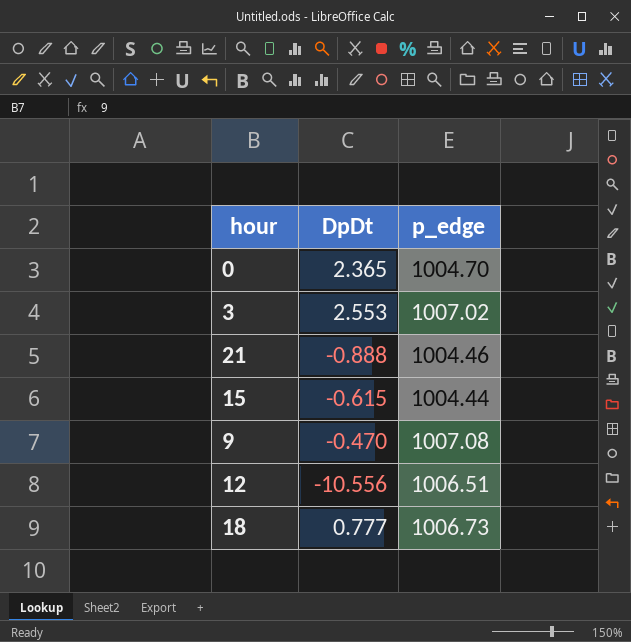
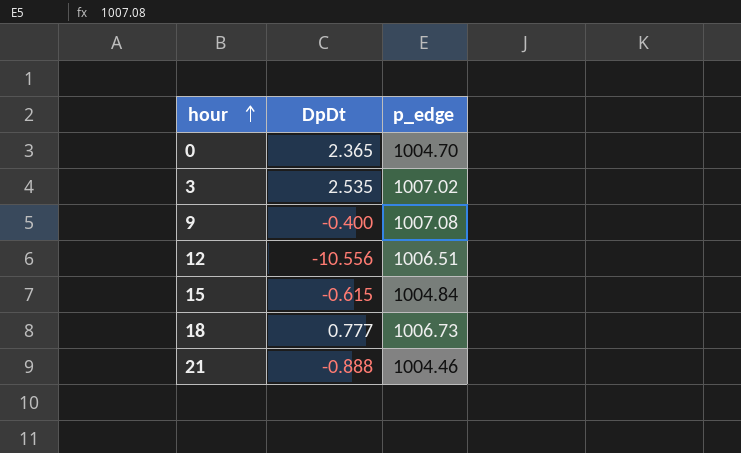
row order: none -> hour ascending
3 | DpDt: 2.553 -> 2.535
9 | DpDt: -0.470 -> -0.400
15 | p_edge: 1004.44 -> 1004.84

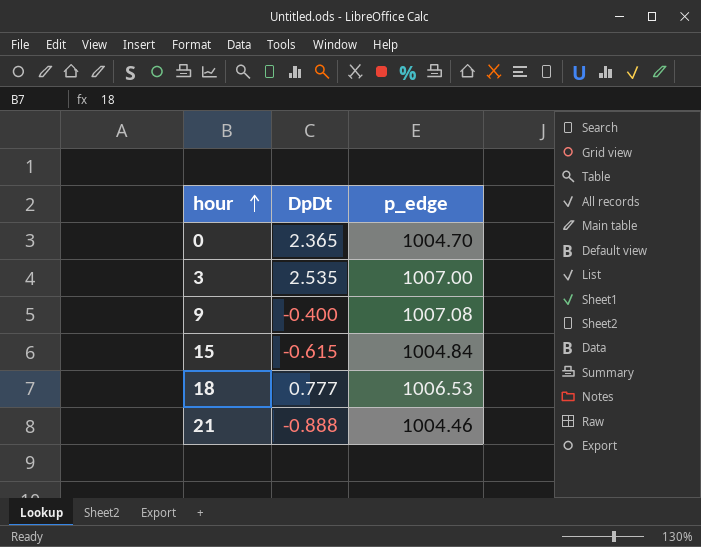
row 12: -10.556 | 1006.51 -> none
3 | p_edge: 1007.02 -> 1007.00
18 | p_edge: 1006.73 -> 1006.53

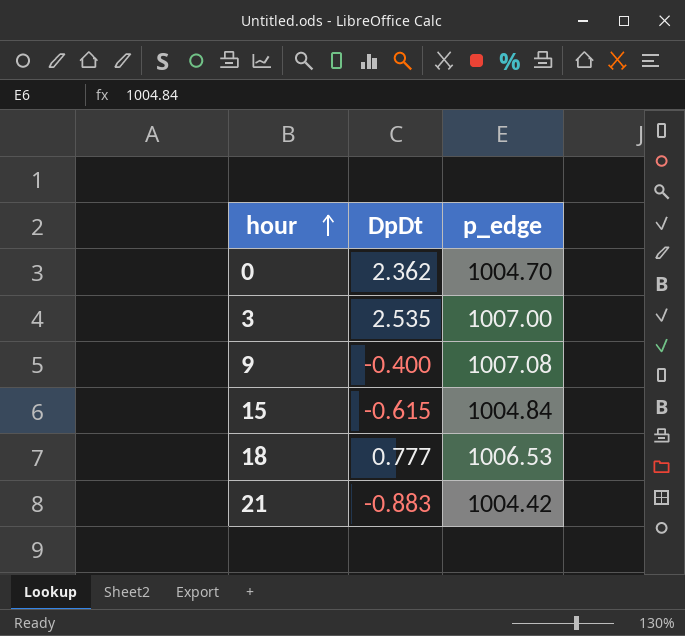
0 | DpDt: 2.365 -> 2.362
21 | DpDt: -0.888 -> -0.883
21 | p_edge: 1004.46 -> 1004.42

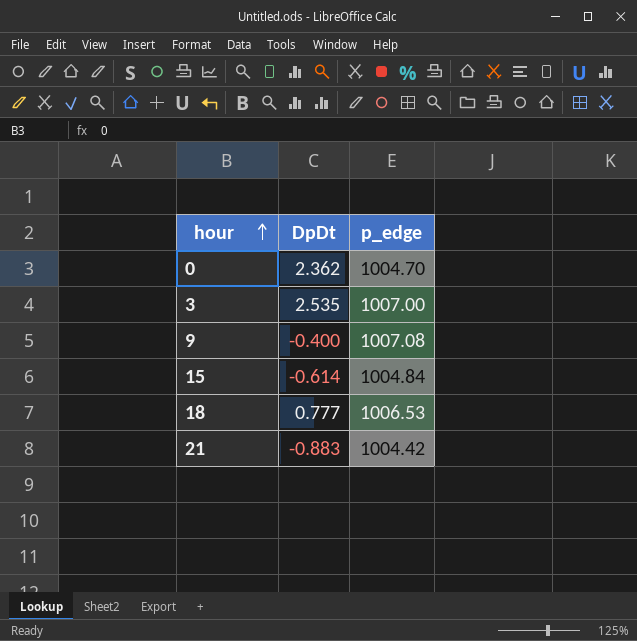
15 | DpDt: -0.615 -> -0.614

